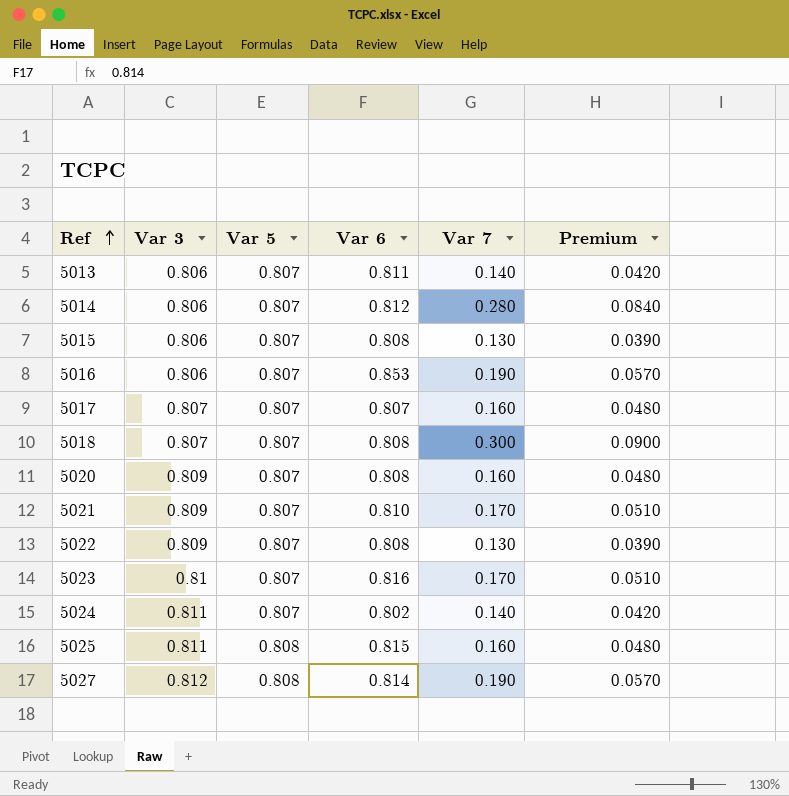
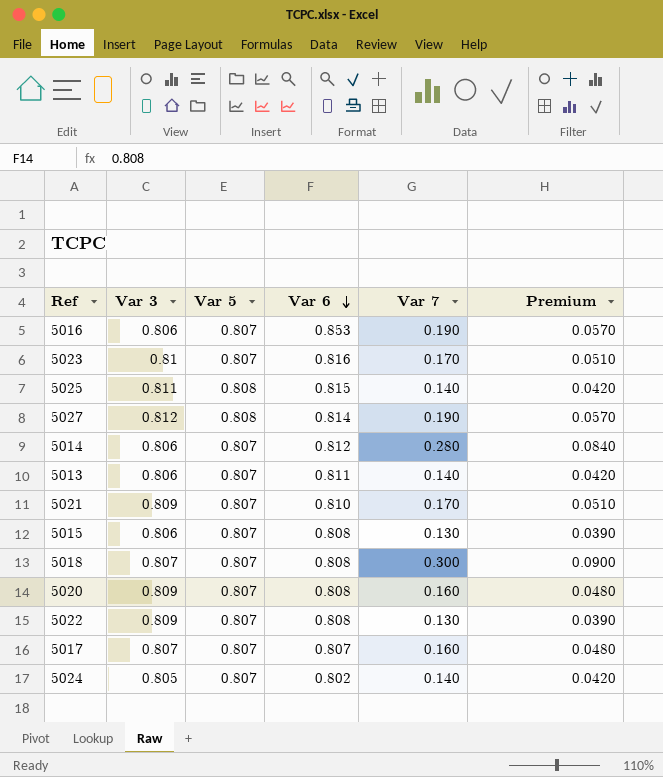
row order: Ref ascending -> Var 6 descending
5025 | Var 7: 0.160 -> 0.140
5025 | Premium: 0.0480 -> 0.0420
5024 | Var 3: 0.811 -> 0.805

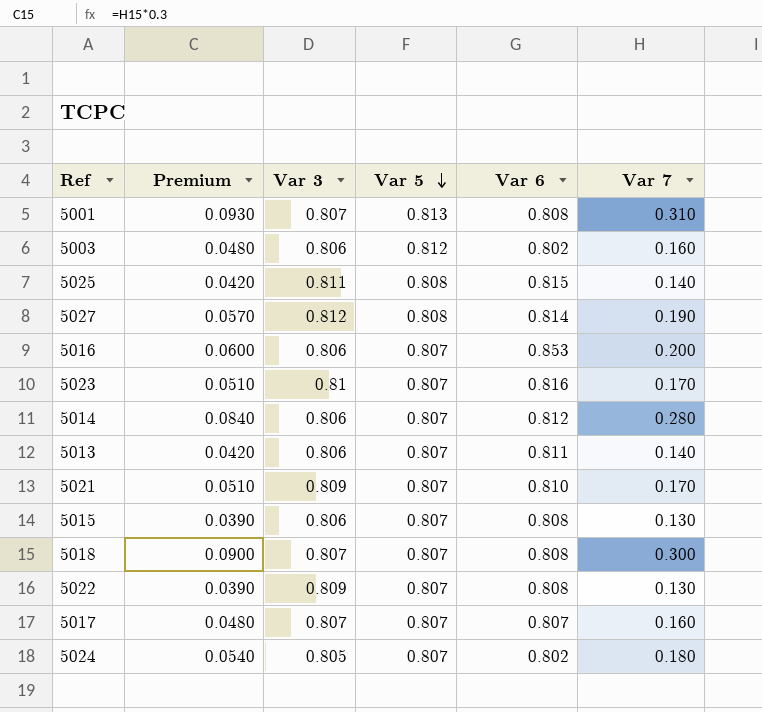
row order: Var 6 descending -> Var 5 descending
column Premium | position: 6 -> 2
row 5020: 0.809 | 0.807 | 0.808 | 0.160 | 0.0480 -> none
row 5001: none -> 0.0930 | 0.807 | 0.813 | 0.808 | 0.310
row 5003: none -> 0.0480 | 0.806 | 0.812 | 0.802 | 0.160
5016 | Premium: 0.0570 -> 0.0600
5016 | Var 7: 0.190 -> 0.200
5024 | Premium: 0.0420 -> 0.0540
5024 | Var 7: 0.140 -> 0.180

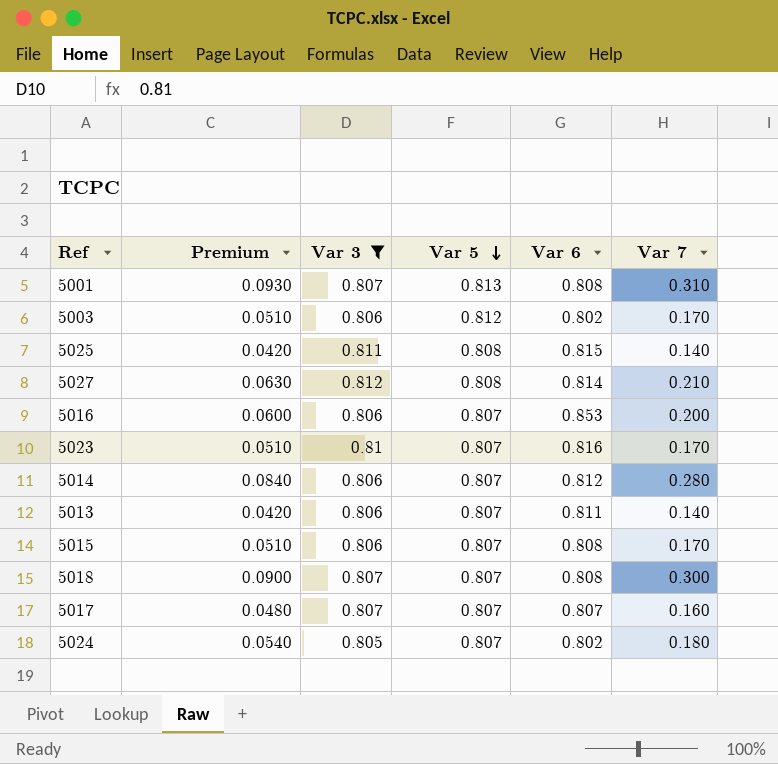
filter: none -> Var 3 != 0.809
5003 | Premium: 0.0480 -> 0.0510
5003 | Var 7: 0.160 -> 0.170
5027 | Premium: 0.0570 -> 0.0630
5027 | Var 7: 0.190 -> 0.210
5015 | Premium: 0.0390 -> 0.0510
5015 | Var 7: 0.130 -> 0.170

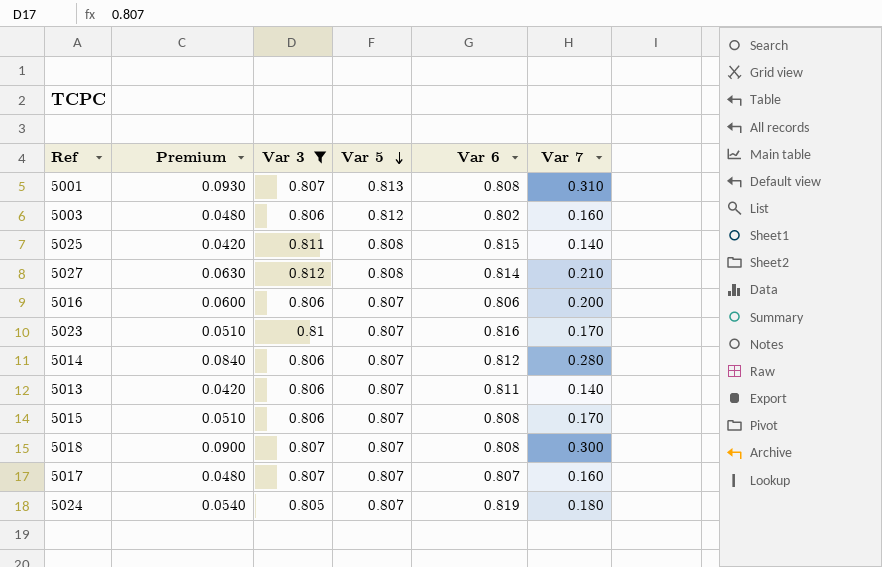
5003 | Premium: 0.0510 -> 0.0480
5003 | Var 7: 0.170 -> 0.160
5016 | Var 6: 0.853 -> 0.806
5024 | Var 6: 0.802 -> 0.819

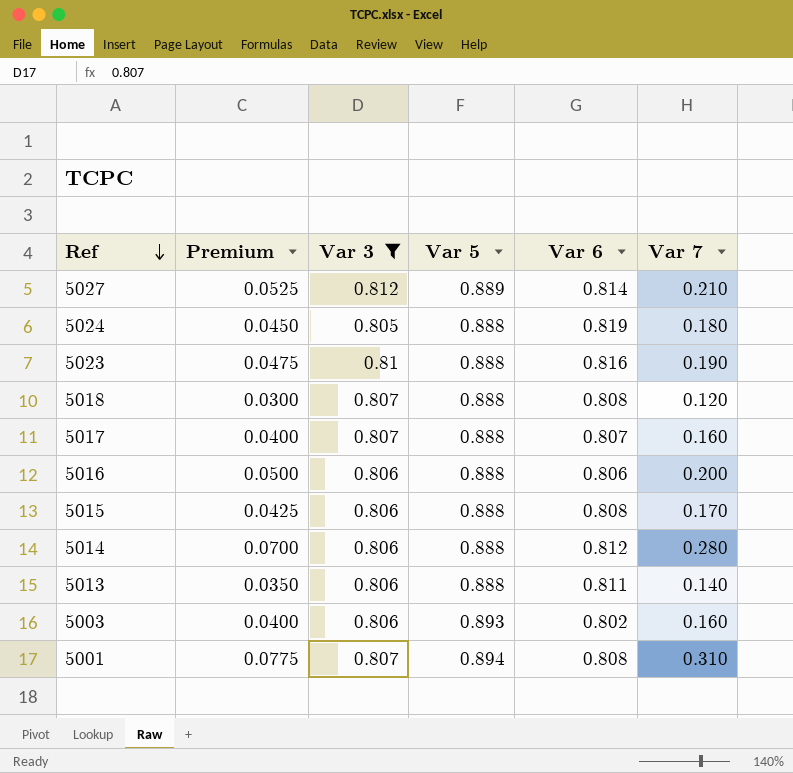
row order: Var 5 descending -> Ref descending
column Premium | formula: [Var 7] * 0.3 -> [Var 7] * 0.25
row 5025: 0.0420 | 0.811 | 0.808 | 0.815 | 0.140 -> none
5027 | Var 5: 0.808 -> 0.889
5024 | Var 5: 0.807 -> 0.888
5023 | Var 5: 0.807 -> 0.888
5023 | Var 7: 0.170 -> 0.190
5018 | Var 5: 0.807 -> 0.888
5018 | Var 7: 0.300 -> 0.120
5017 | Var 5: 0.807 -> 0.888
5016 | Var 5: 0.807 -> 0.888
5015 | Var 5: 0.807 -> 0.888
5014 | Var 5: 0.807 -> 0.888
5013 | Var 5: 0.807 -> 0.888
5003 | Var 5: 0.812 -> 0.893
5001 | Var 5: 0.813 -> 0.894

